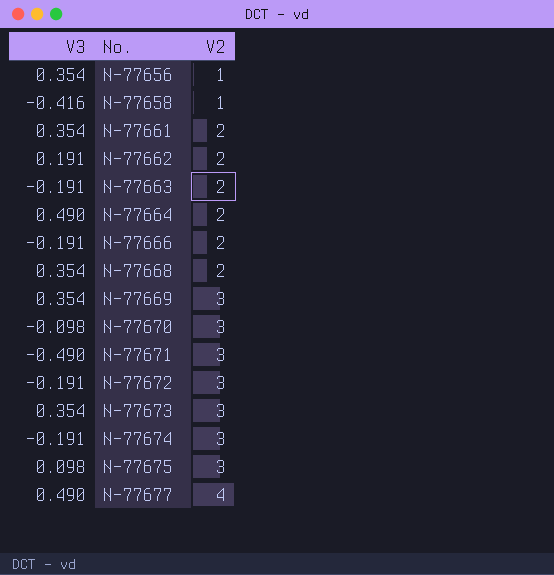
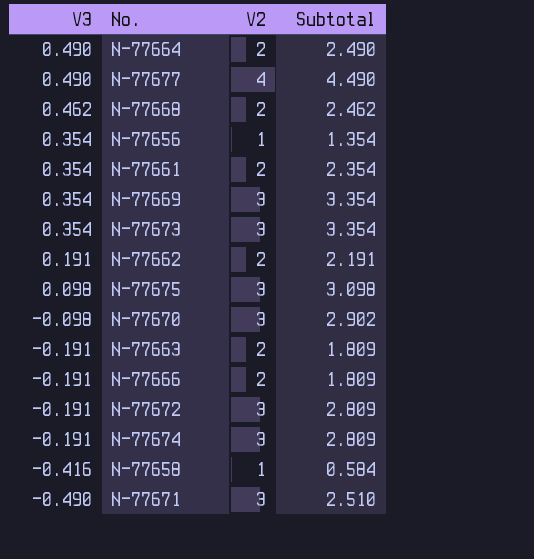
row order: No. ascending -> V3 descending
column Subtotal | formula: none -> [V3] + [V2]
N-77668 | V3: 0.354 -> 0.462

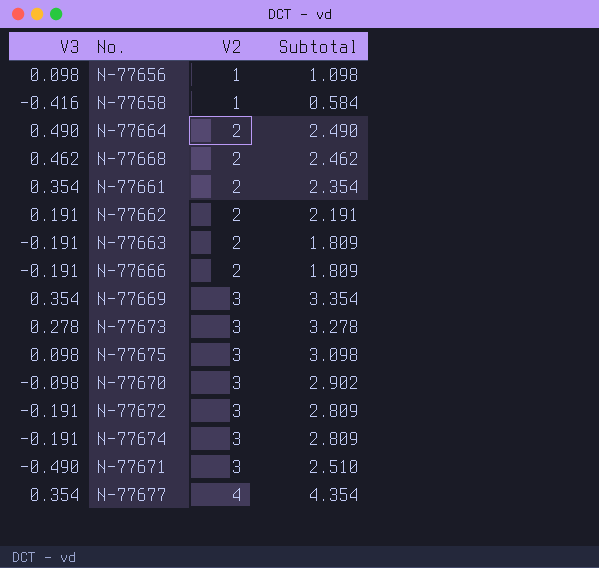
row order: V3 descending -> V2 ascending
N-77656 | V3: 0.354 -> 0.098
N-77656 | Subtotal: 1.354 -> 1.098
N-77673 | V3: 0.354 -> 0.278
N-77673 | Subtotal: 3.354 -> 3.278
N-77677 | V3: 0.490 -> 0.354
N-77677 | Subtotal: 4.490 -> 4.354

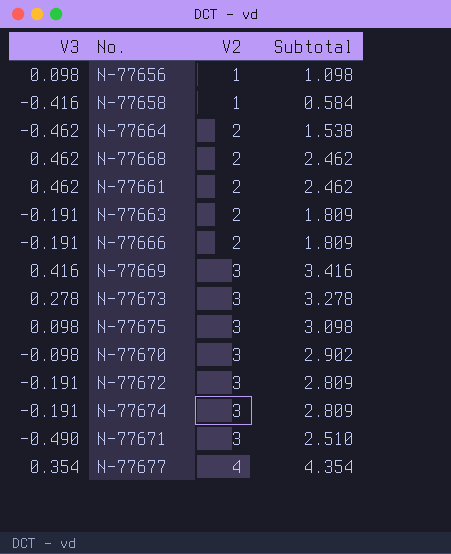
row N-77662: 0.191 | 2 | 2.191 -> none
N-77664 | V3: 0.490 -> -0.462
N-77664 | Subtotal: 2.490 -> 1.538
N-77661 | V3: 0.354 -> 0.462
N-77661 | Subtotal: 2.354 -> 2.462
N-77669 | V3: 0.354 -> 0.416
N-77669 | Subtotal: 3.354 -> 3.416

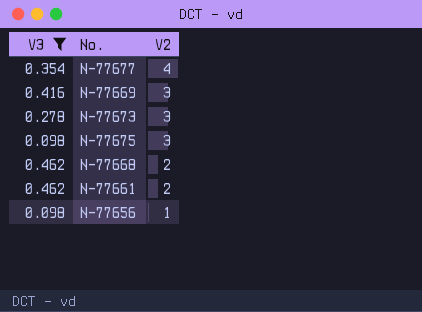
filter: none -> V3 >= 0.098
row order: V2 ascending -> V2 descending
column Subtotal | formula: [V3] + [V2] -> none

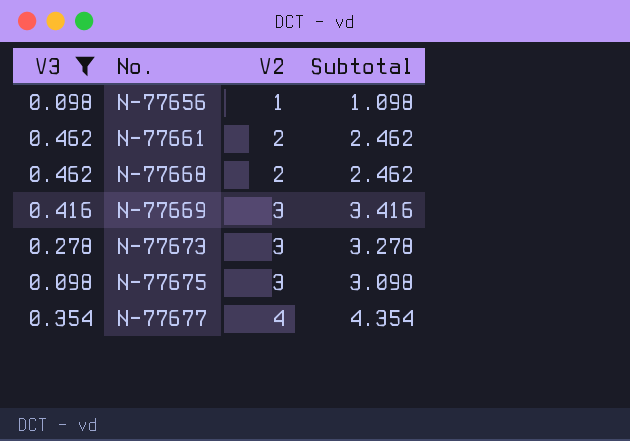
row order: V2 descending -> No. ascending
column Subtotal | formula: none -> [V3] + [V2]

